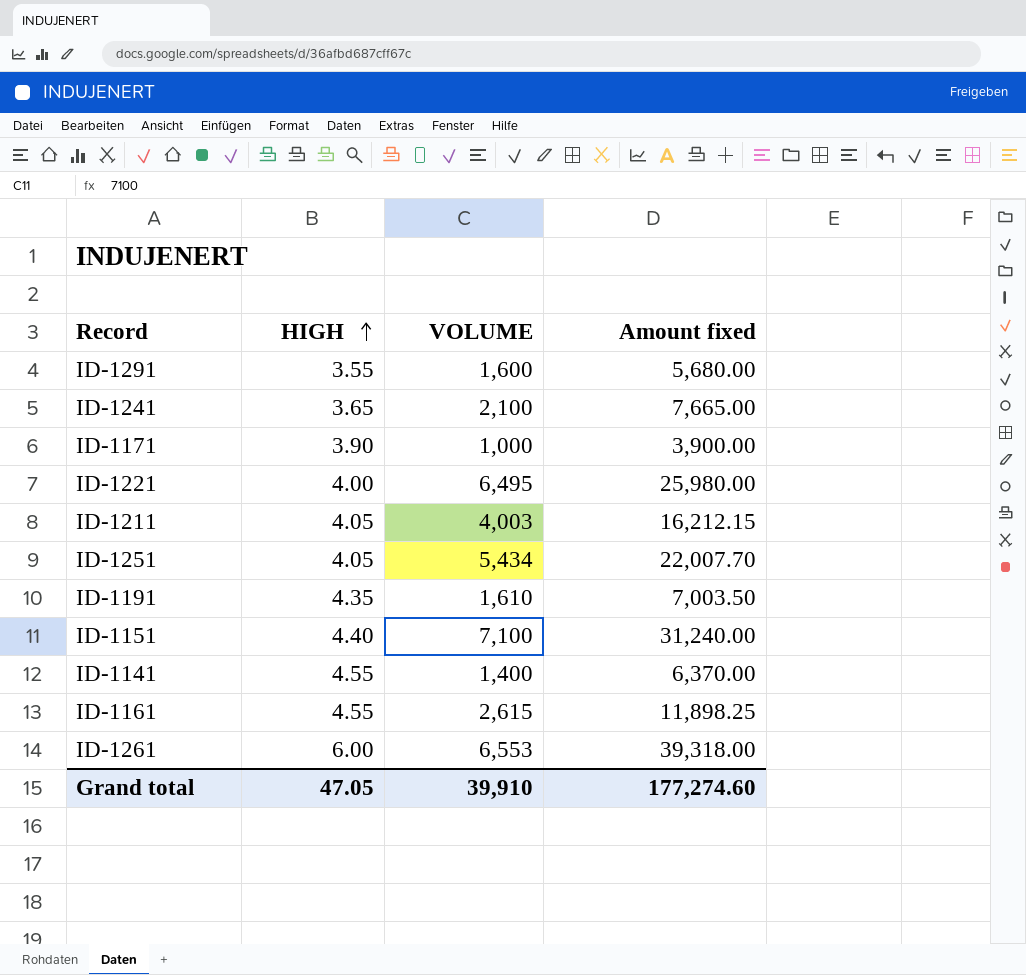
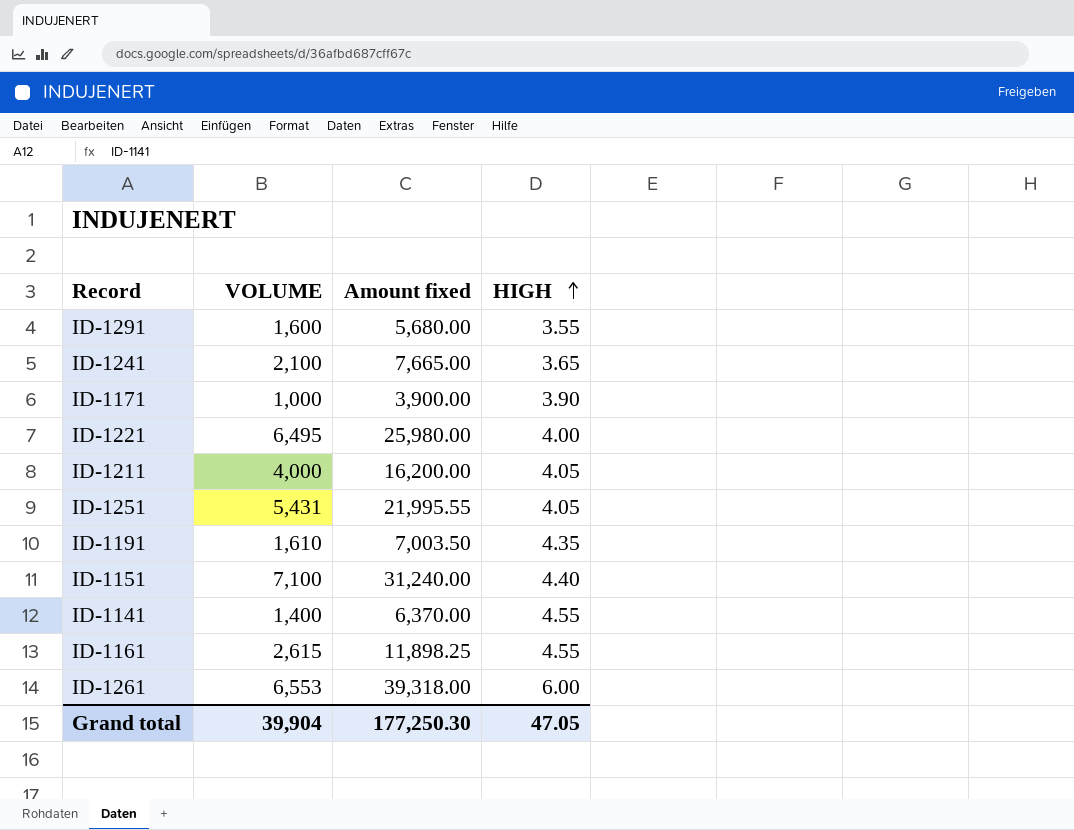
column HIGH | position: 2 -> 4
ID-1211 | VOLUME: 4,003 -> 4,000
ID-1211 | Amount fixed: 16,212.15 -> 16,200.00
ID-1251 | VOLUME: 5,434 -> 5,431
ID-1251 | Amount fixed: 22,007.70 -> 21,995.55
Grand total | VOLUME: 39,910 -> 39,904
Grand total | Amount fixed: 177,274.60 -> 177,250.30

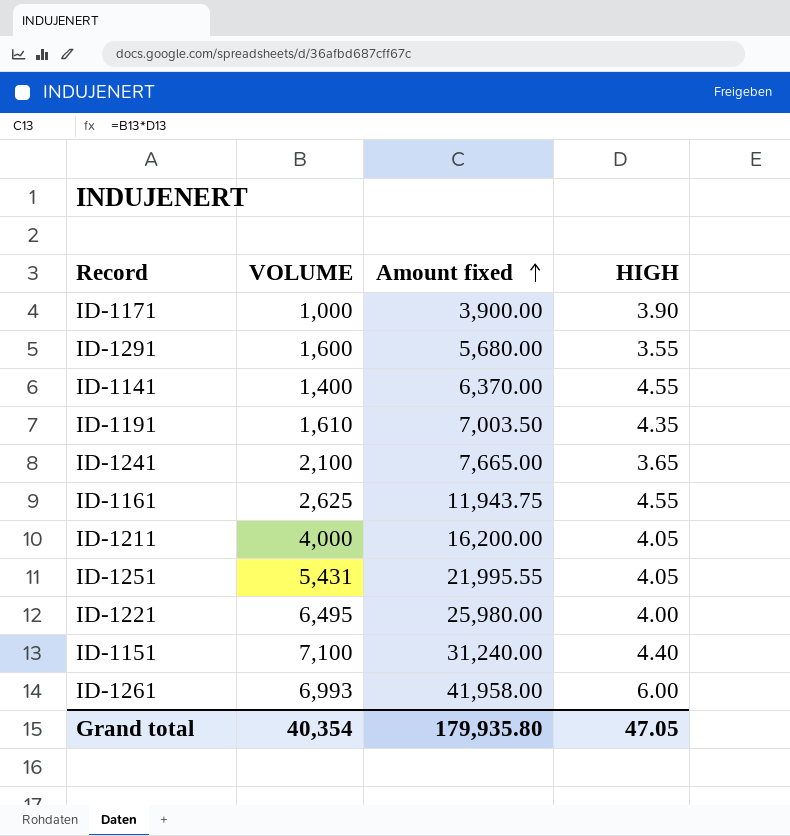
row order: HIGH ascending -> Amount fixed ascending
ID-1161 | VOLUME: 2,615 -> 2,625
ID-1161 | Amount fixed: 11,898.25 -> 11,943.75
ID-1261 | VOLUME: 6,553 -> 6,993
ID-1261 | Amount fixed: 39,318.00 -> 41,958.00
Grand total | VOLUME: 39,904 -> 40,354
Grand total | Amount fixed: 177,250.30 -> 179,935.80

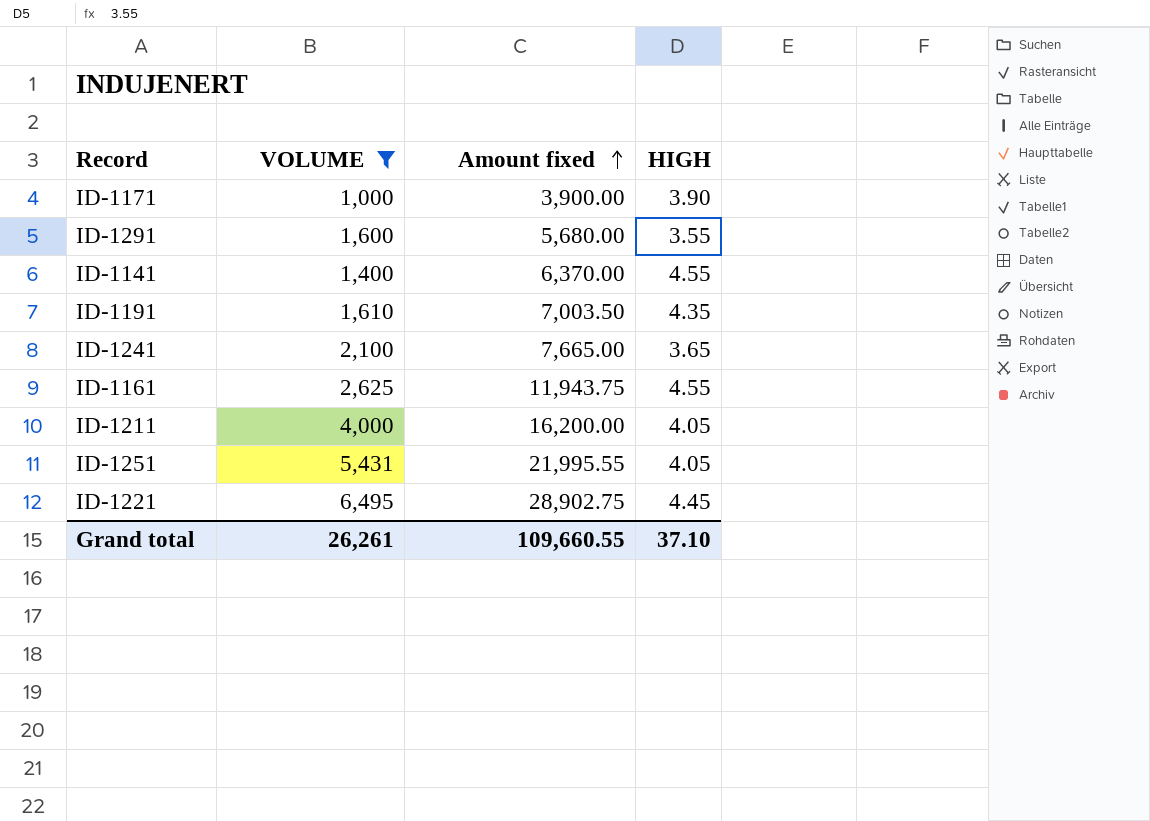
filter: none -> VOLUME <= 6,495
ID-1221 | Amount fixed: 25,980.00 -> 28,902.75
ID-1221 | HIGH: 4.00 -> 4.45
Grand total | VOLUME: 40,354 -> 26,261
Grand total | Amount fixed: 179,935.80 -> 109,660.55
Grand total | HIGH: 47.05 -> 37.10

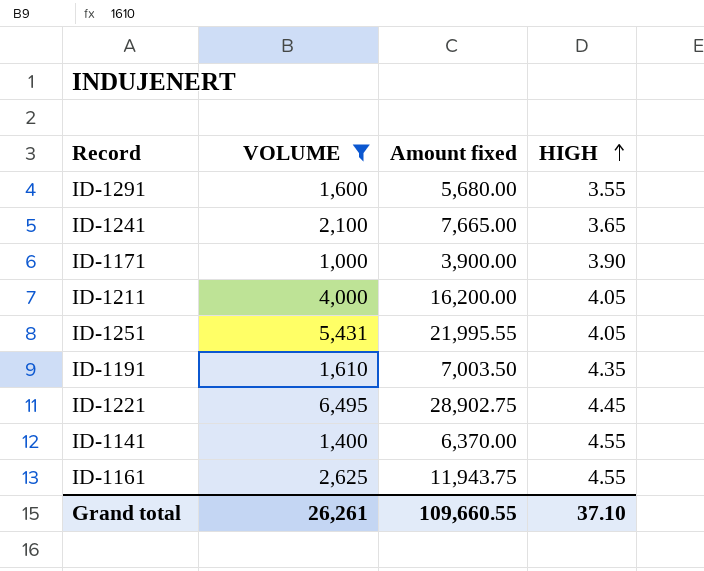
row order: Amount fixed ascending -> HIGH ascending

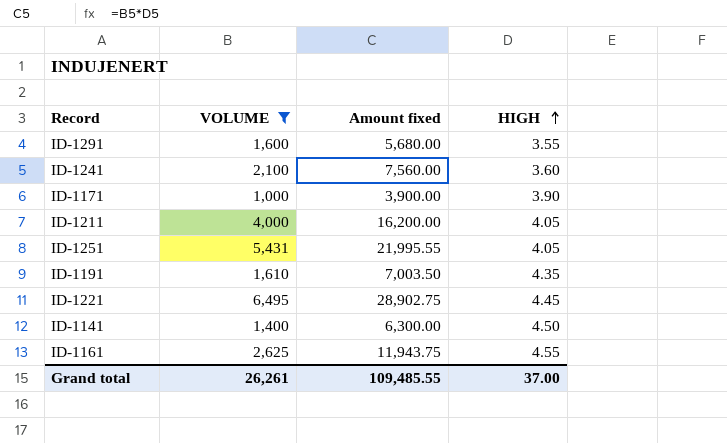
ID-1241 | Amount fixed: 7,665.00 -> 7,560.00
ID-1241 | HIGH: 3.65 -> 3.60
ID-1141 | Amount fixed: 6,370.00 -> 6,300.00
ID-1141 | HIGH: 4.55 -> 4.50
Grand total | Amount fixed: 109,660.55 -> 109,485.55
Grand total | HIGH: 37.10 -> 37.00

